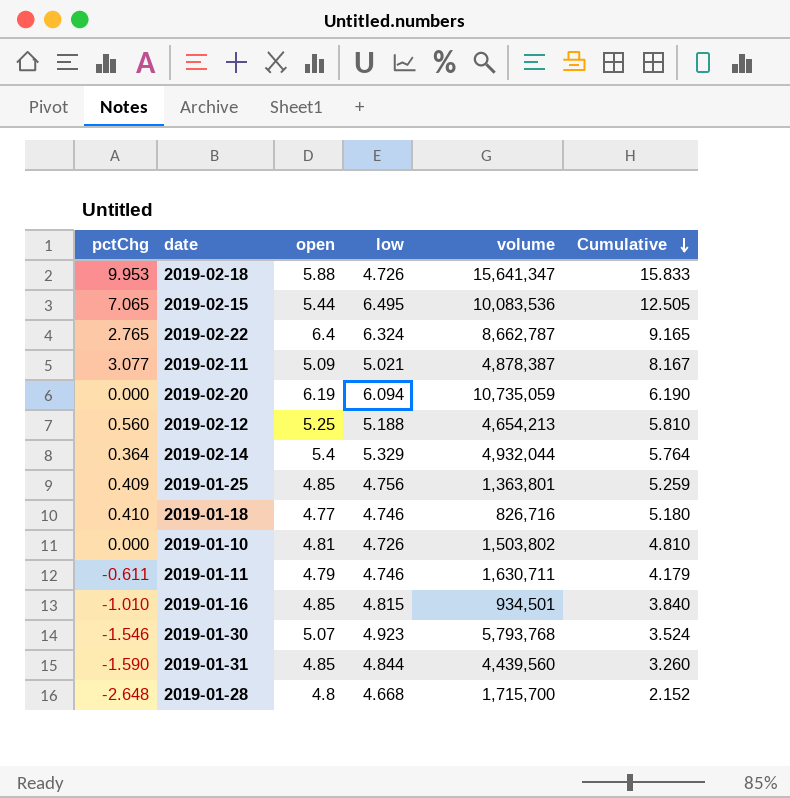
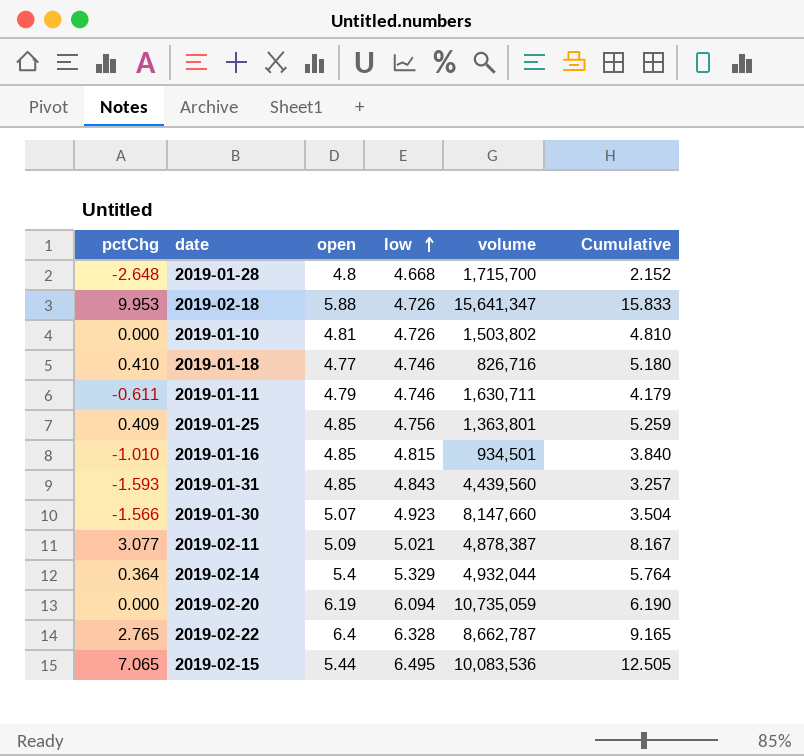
row order: Cumulative descending -> low ascending
row 2019-02-12: 0.560 | 5.25 | 5.188 | 4,654,213 | 5.810 -> none
2019-01-31 | pctChg: -1.590 -> -1.593
2019-01-31 | low: 4.844 -> 4.843
2019-01-31 | Cumulative: 3.260 -> 3.257
2019-01-30 | pctChg: -1.546 -> -1.566
2019-01-30 | volume: 5,793,768 -> 8,147,660
2019-01-30 | Cumulative: 3.524 -> 3.504
2019-02-22 | low: 6.324 -> 6.328

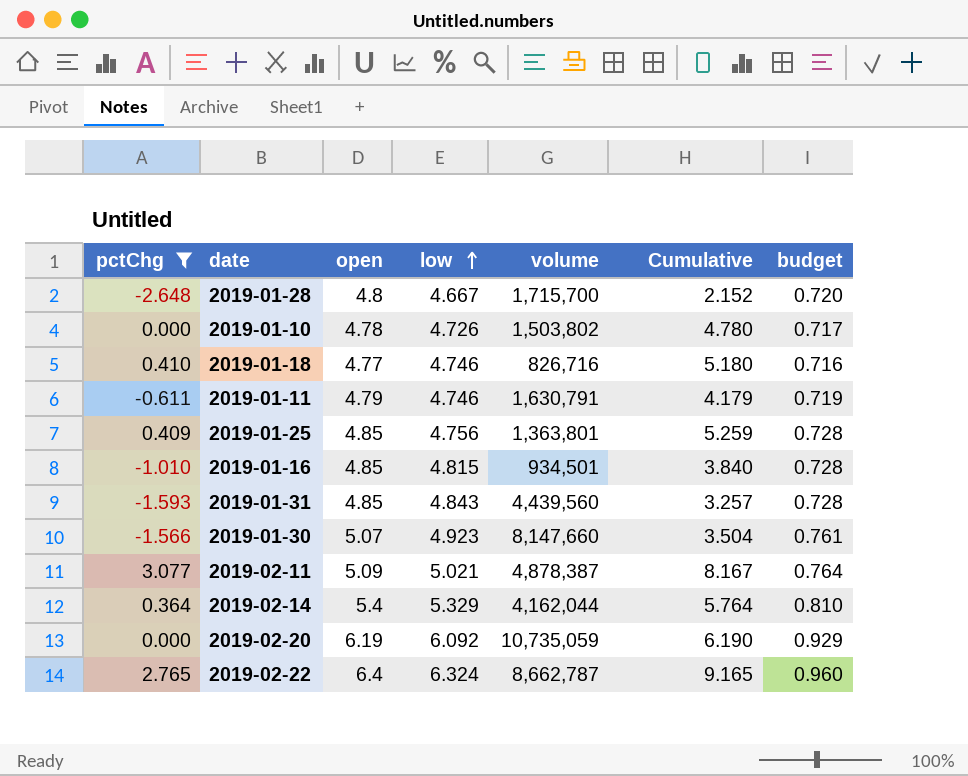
filter: none -> pctChg <= 3.077
column budget | formula: none -> [open] * 0.15
2019-01-28 | low: 4.668 -> 4.667
2019-01-10 | open: 4.81 -> 4.78
2019-01-10 | Cumulative: 4.810 -> 4.780
2019-01-11 | volume: 1,630,711 -> 1,630,791
2019-02-14 | volume: 4,932,044 -> 4,162,044
2019-02-20 | low: 6.094 -> 6.092
2019-02-22 | low: 6.328 -> 6.324

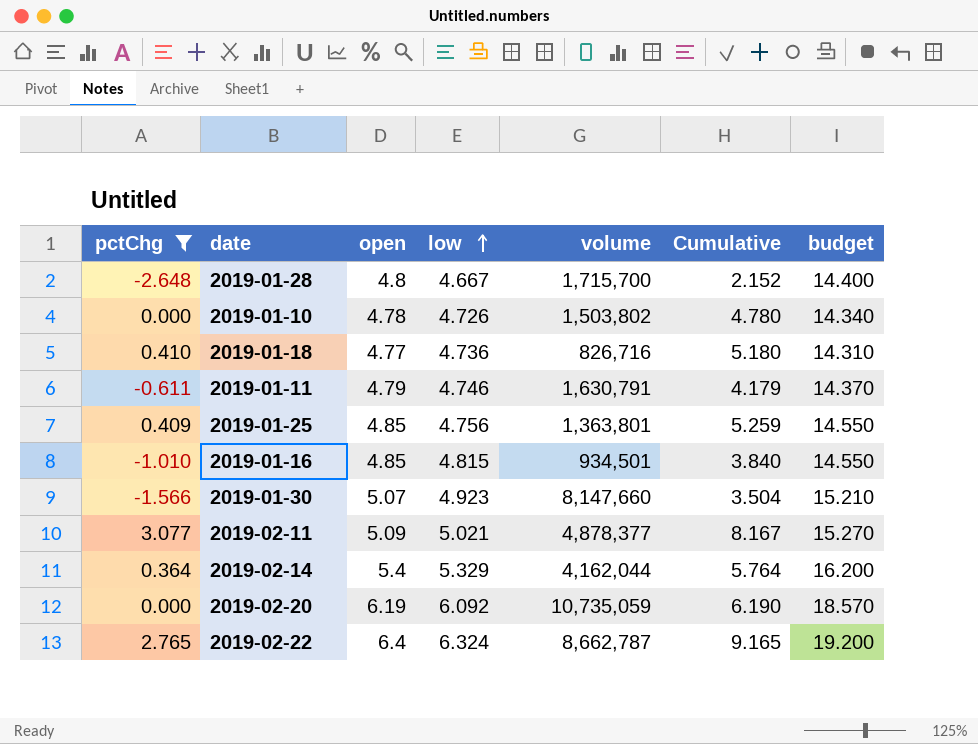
column budget | formula: [open] * 0.15 -> [open] * 3
row 2019-01-31: -1.593 | 4.85 | 4.843 | 4,439,560 | 3.257 | 0.728 -> none
2019-01-18 | low: 4.746 -> 4.736
2019-02-11 | volume: 4,878,387 -> 4,878,377

